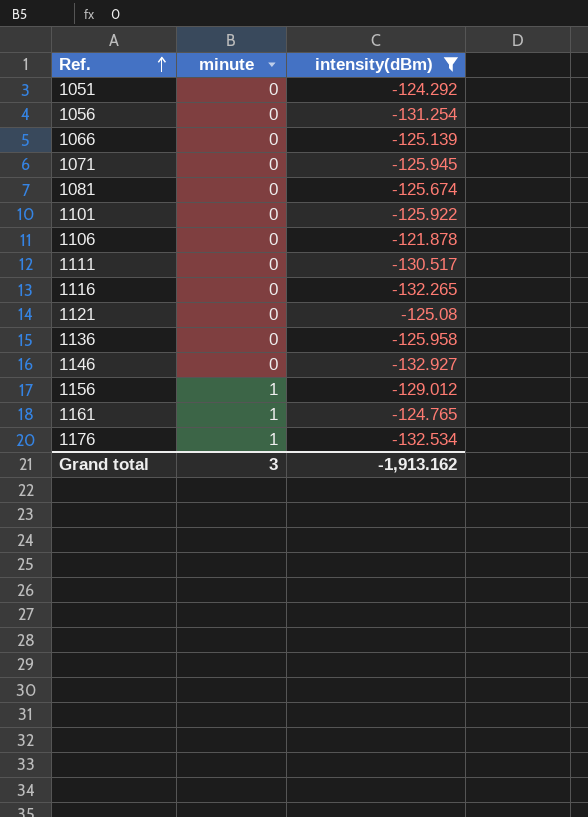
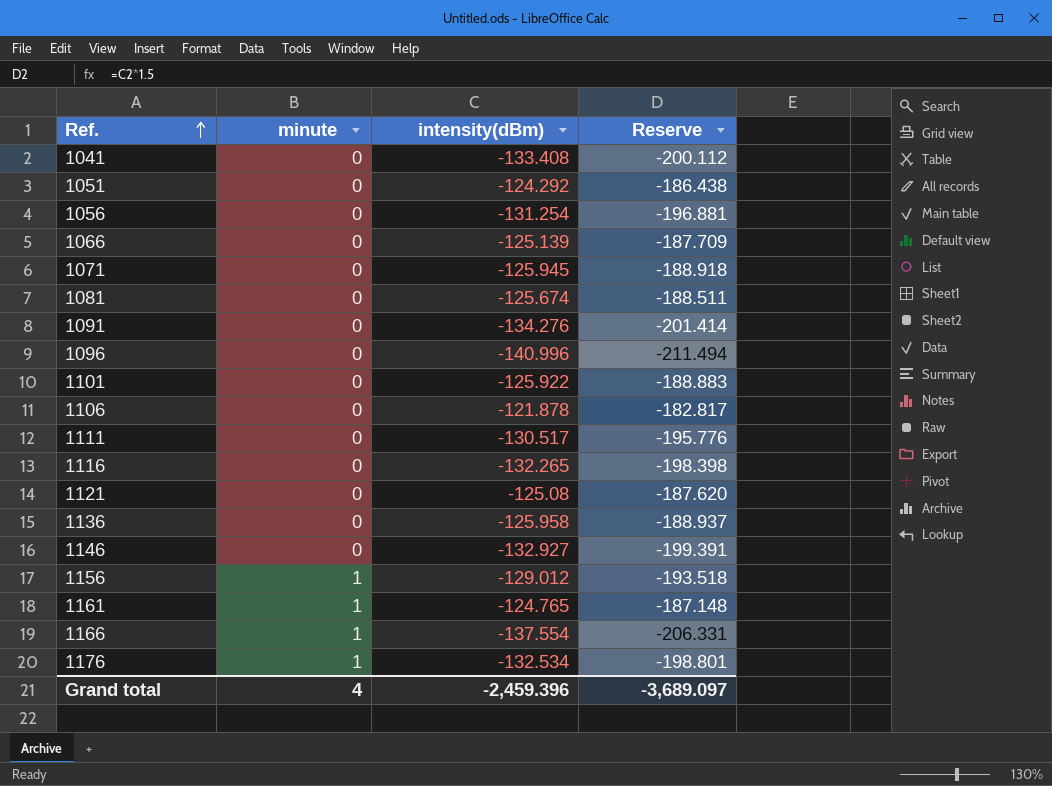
filter: intensity(dBm) >= -132.927 -> none
column Reserve | formula: none -> [intensity(dBm)] * 1.5
Grand total | minute: 3 -> 4
Grand total | intensity(dBm): -1,913.162 -> -2,459.396

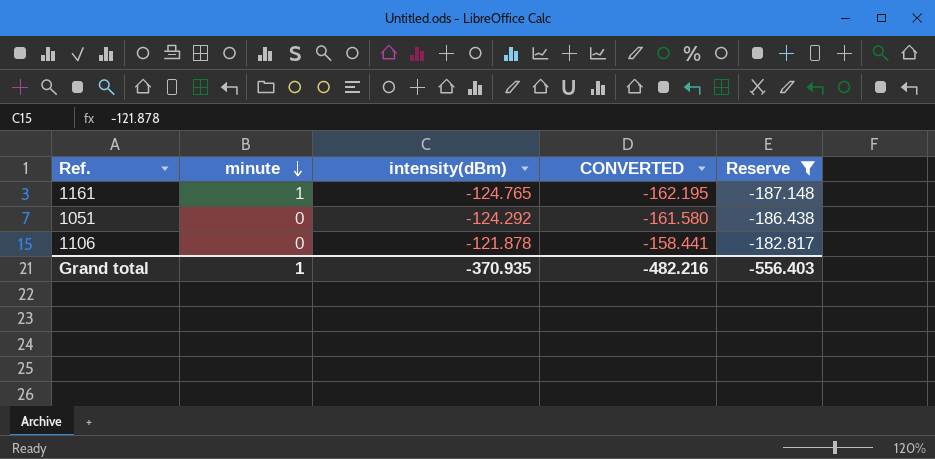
filter: none -> Reserve >= -187.148
row order: Ref. ascending -> minute descending
column CONVERTED | formula: none -> [intensity(dBm)] * 1.3
Grand total | minute: 4 -> 1
Grand total | intensity(dBm): -2,459.396 -> -370.935
Grand total | Reserve: -3,689.097 -> -556.403

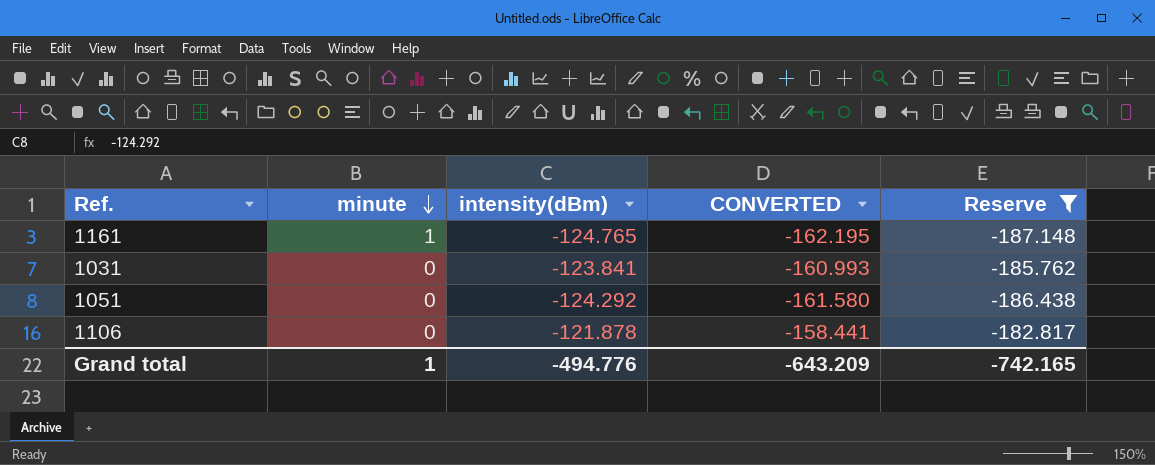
row 1031: none -> 0 | -123.841 | -160.993 | -185.762
Grand total | intensity(dBm): -370.935 -> -494.776
Grand total | CONVERTED: -482.216 -> -643.209
Grand total | Reserve: -556.403 -> -742.165

